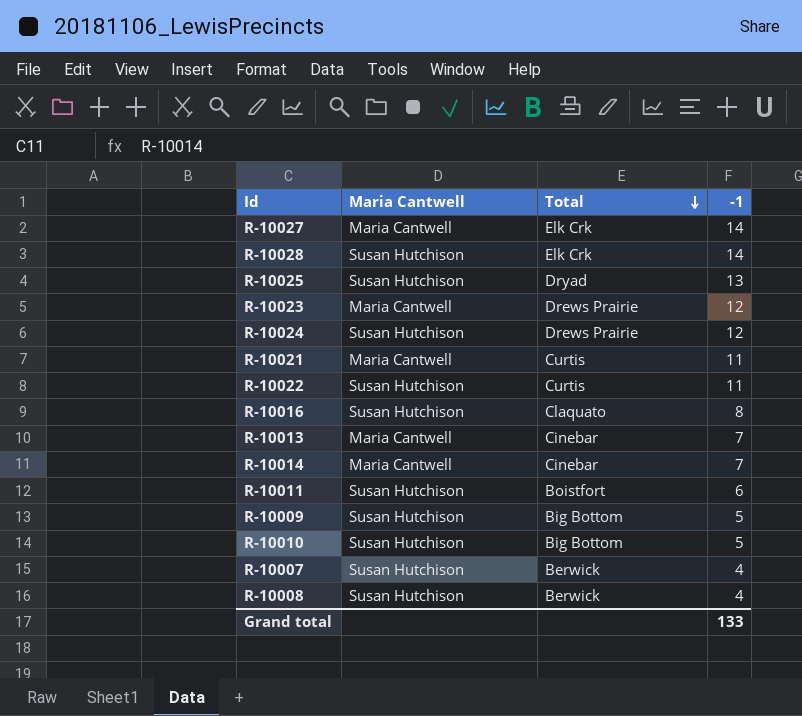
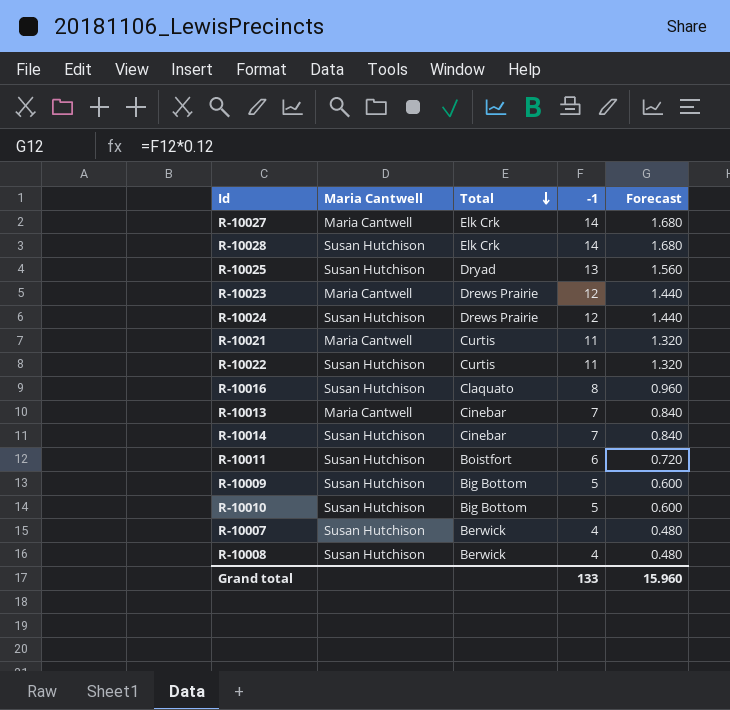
column Forecast | formula: none -> [-1] * 0.12
R-10014 | Maria Cantwell: Maria Cantwell -> Susan Hutchison

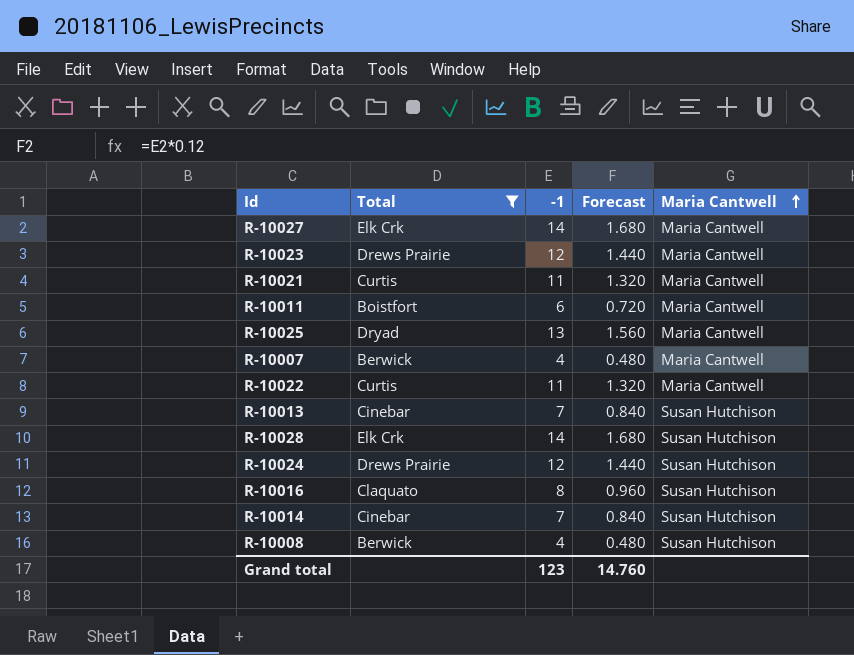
filter: none -> Total != Big Bottom
row order: Total descending -> Maria Cantwell ascending
column Maria Cantwell | position: 2 -> 5
R-10011 | Maria Cantwell: Susan Hutchison -> Maria Cantwell
R-10025 | Maria Cantwell: Susan Hutchison -> Maria Cantwell
R-10007 | Maria Cantwell: Susan Hutchison -> Maria Cantwell
R-10022 | Maria Cantwell: Susan Hutchison -> Maria Cantwell
R-10013 | Maria Cantwell: Maria Cantwell -> Susan Hutchison
Grand total | -1: 133 -> 123
Grand total | Forecast: 15.960 -> 14.760

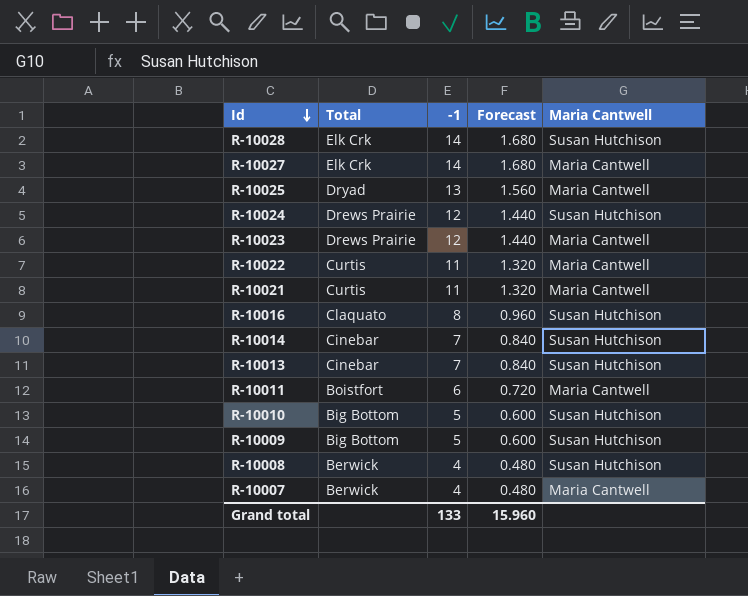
filter: Total != Big Bottom -> none
row order: Maria Cantwell ascending -> Id descending
Grand total | -1: 123 -> 133
Grand total | Forecast: 14.760 -> 15.960

